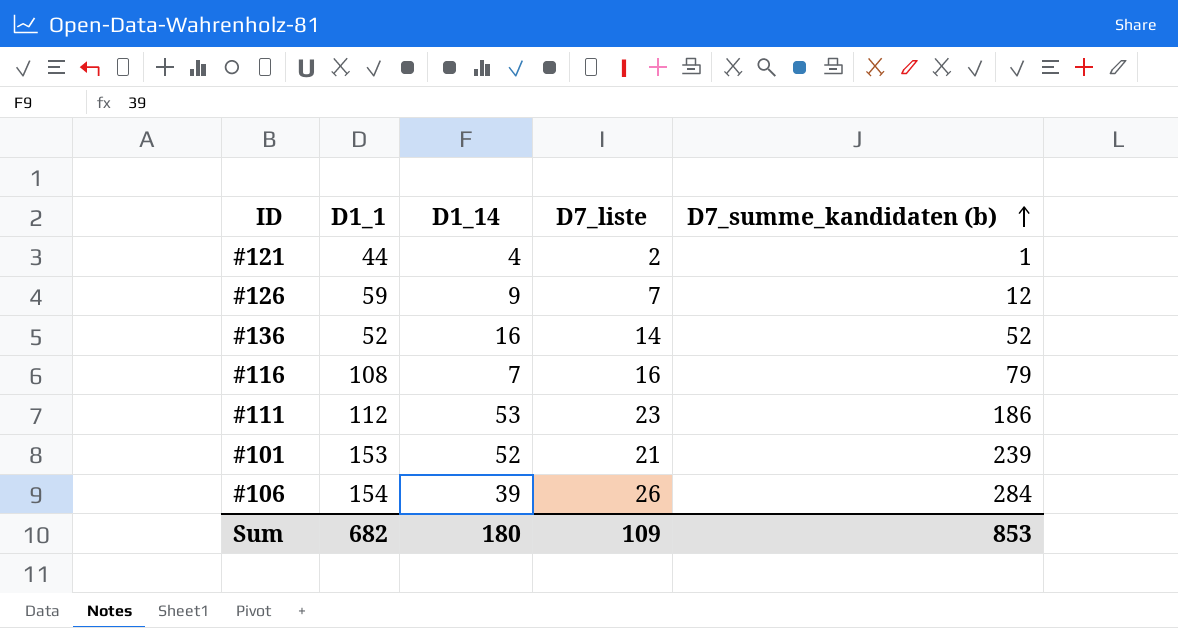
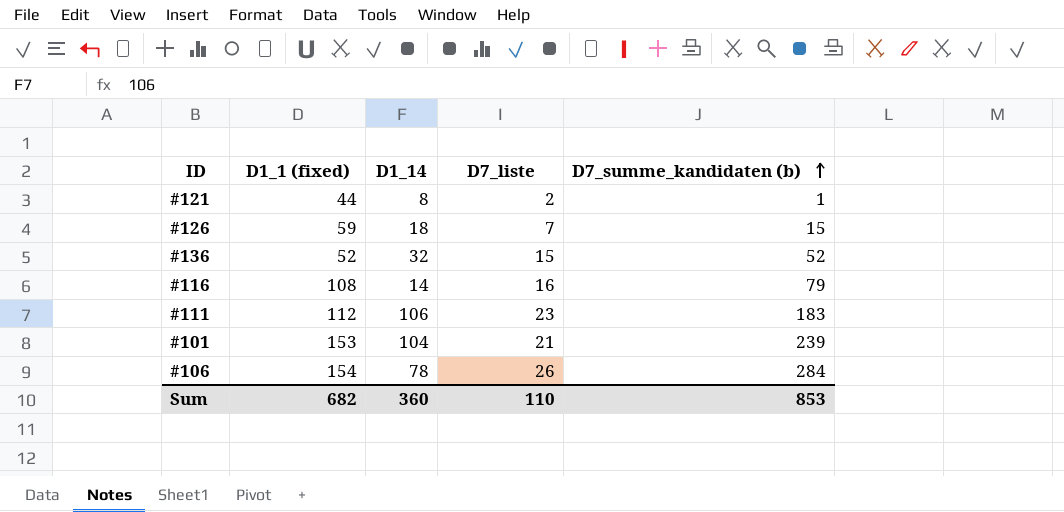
column name: D1_1 -> D1_1 (fixed)
#121 | D1_14: 4 -> 8
#126 | D1_14: 9 -> 18
#126 | D7_summe_kandidaten (b): 12 -> 15
#136 | D1_14: 16 -> 32
#136 | D7_liste: 14 -> 15
#116 | D1_14: 7 -> 14
#111 | D1_14: 53 -> 106
#111 | D7_summe_kandidaten (b): 186 -> 183
#101 | D1_14: 52 -> 104
#106 | D1_14: 39 -> 78
Sum | D1_14: 180 -> 360
Sum | D7_liste: 109 -> 110

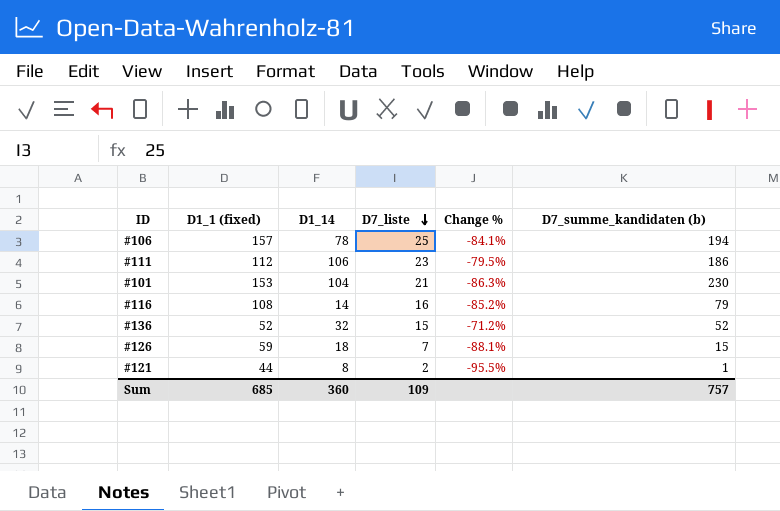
row order: D7_summe_kandidaten (b) ascending -> D7_liste descending
column Change % | formula: none -> ([D7_liste] - [D1_1 (fixed)]) / [D1_1 (fixed)]
#106 | D1_1 (fixed): 154 -> 157
#106 | D7_liste: 26 -> 25
#106 | D7_summe_kandidaten (b): 284 -> 194
#111 | D7_summe_kandidaten (b): 183 -> 186
#101 | D7_summe_kandidaten (b): 239 -> 230
Sum | D1_1 (fixed): 682 -> 685
Sum | D7_liste: 110 -> 109
Sum | D7_summe_kandidaten (b): 853 -> 757

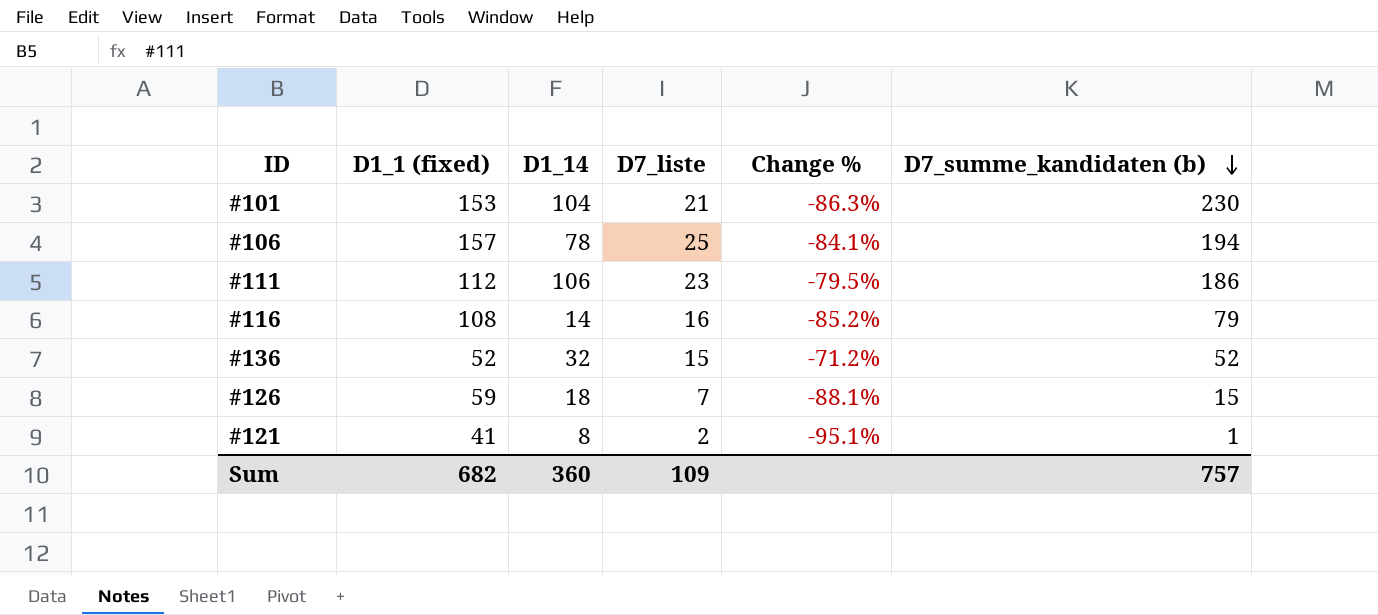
row order: D7_liste descending -> D7_summe_kandidaten (b) descending
#121 | D1_1 (fixed): 44 -> 41
#121 | Change %: -95.5% -> -95.1%
Sum | D1_1 (fixed): 685 -> 682

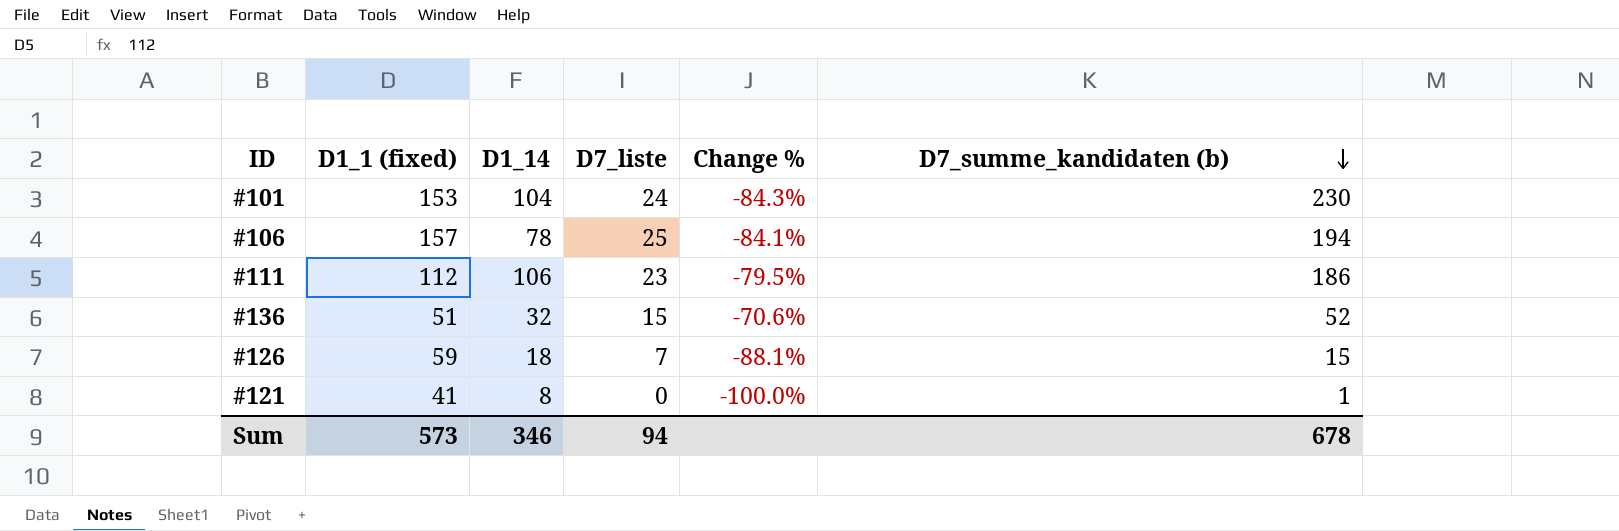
row #116: 108 | 14 | 16 | -85.2% | 79 -> none
#101 | D7_liste: 21 -> 24
#101 | Change %: -86.3% -> -84.3%
#136 | D1_1 (fixed): 52 -> 51
#136 | Change %: -71.2% -> -70.6%
#121 | D7_liste: 2 -> 0
#121 | Change %: -95.1% -> -100.0%
Sum | D1_1 (fixed): 682 -> 573
Sum | D1_14: 360 -> 346
Sum | D7_liste: 109 -> 94
Sum | D7_summe_kandidaten (b): 757 -> 678

